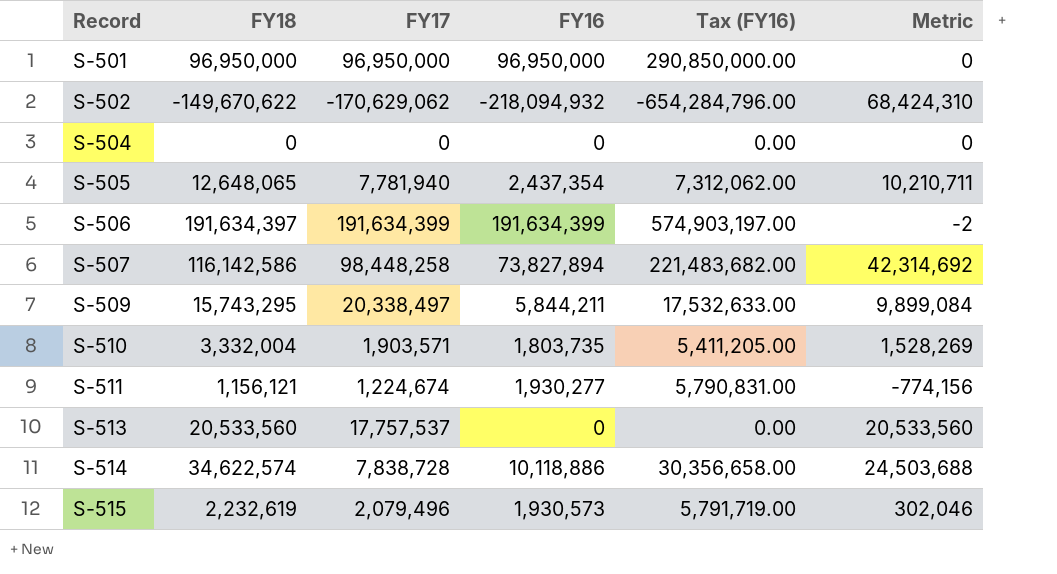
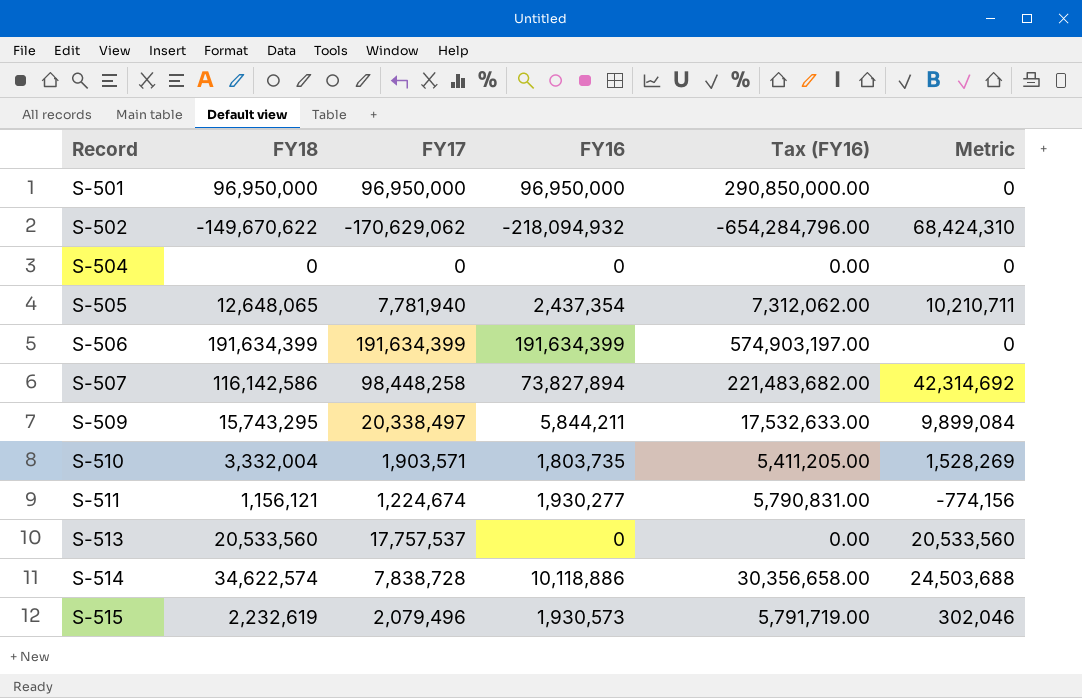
S-506 | FY18: 191,634,397 -> 191,634,399
S-506 | Metric: -2 -> 0

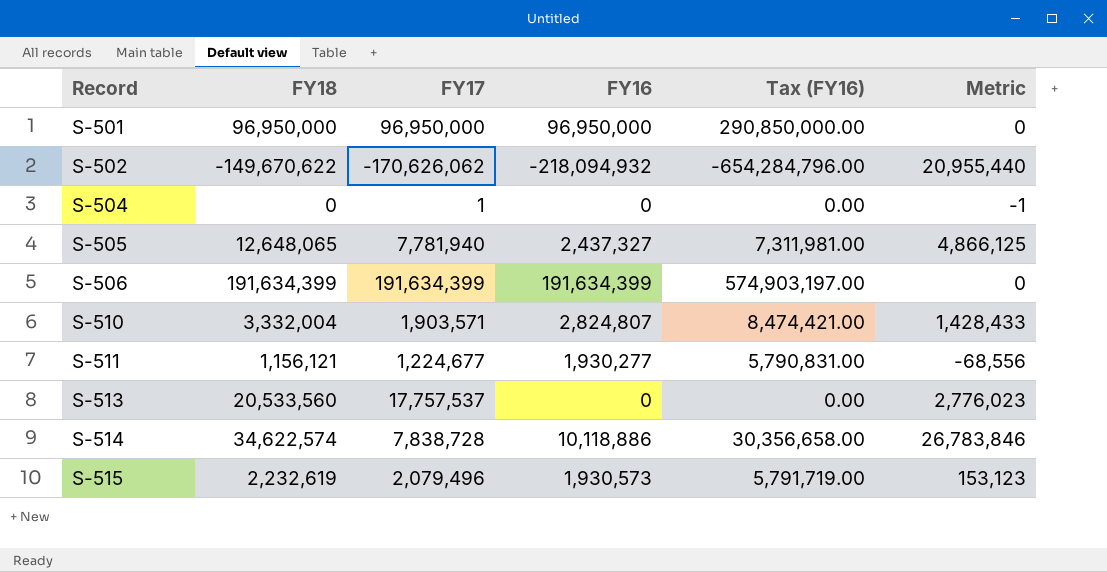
column Metric | formula: [FY18] - [FY16] -> [FY18] - [FY17]
row S-507: 116,142,586 | 98,448,258 | 73,827,894 | 221,483,682.00 | 42,314,692 -> none
row S-509: 15,743,295 | 20,338,497 | 5,844,211 | 17,532,633.00 | 9,899,084 -> none
S-502 | FY17: -170,629,062 -> -170,626,062
S-504 | FY17: 0 -> 1
S-505 | FY16: 2,437,354 -> 2,437,327
S-505 | Tax (FY16): 7,312,062.00 -> 7,311,981.00
S-510 | FY16: 1,803,735 -> 2,824,807
S-510 | Tax (FY16): 5,411,205.00 -> 8,474,421.00
S-511 | FY17: 1,224,674 -> 1,224,677

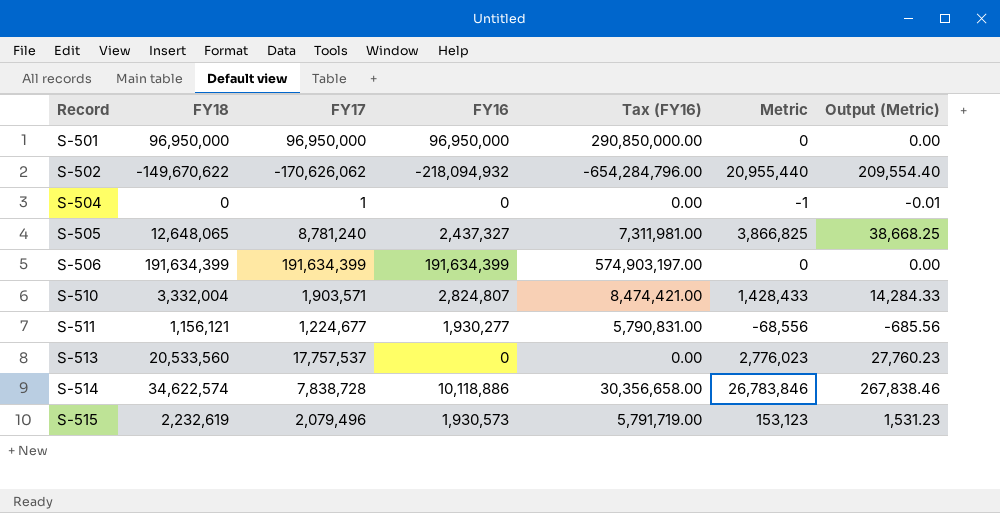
column Output (Metric) | formula: none -> [Metric] * 0.01
S-505 | FY17: 7,781,940 -> 8,781,240
S-505 | Metric: 4,866,125 -> 3,866,825

